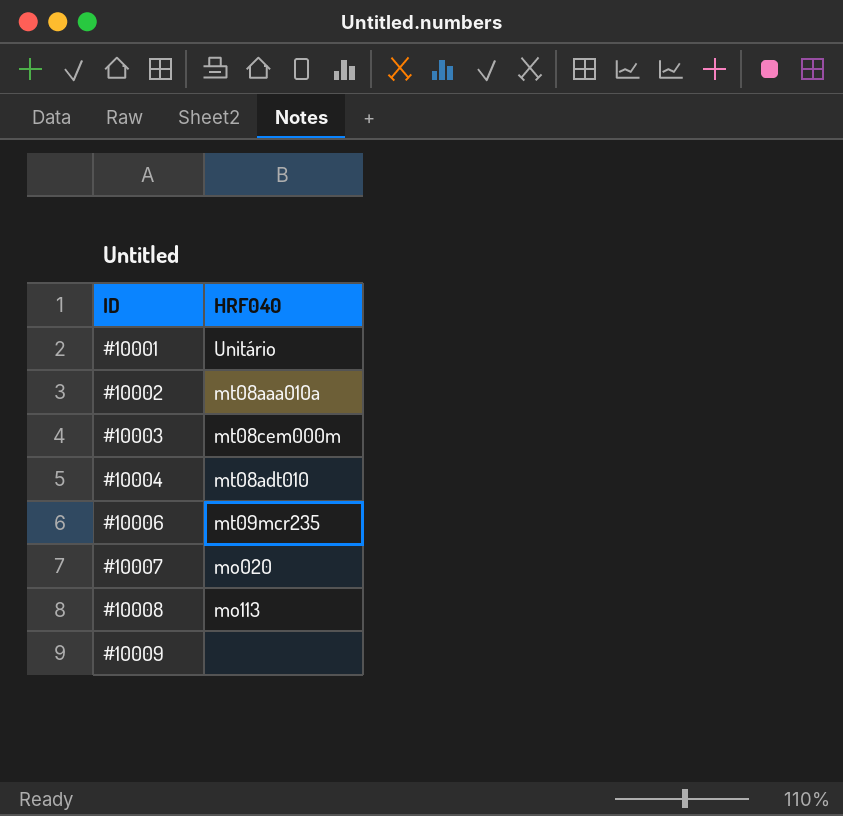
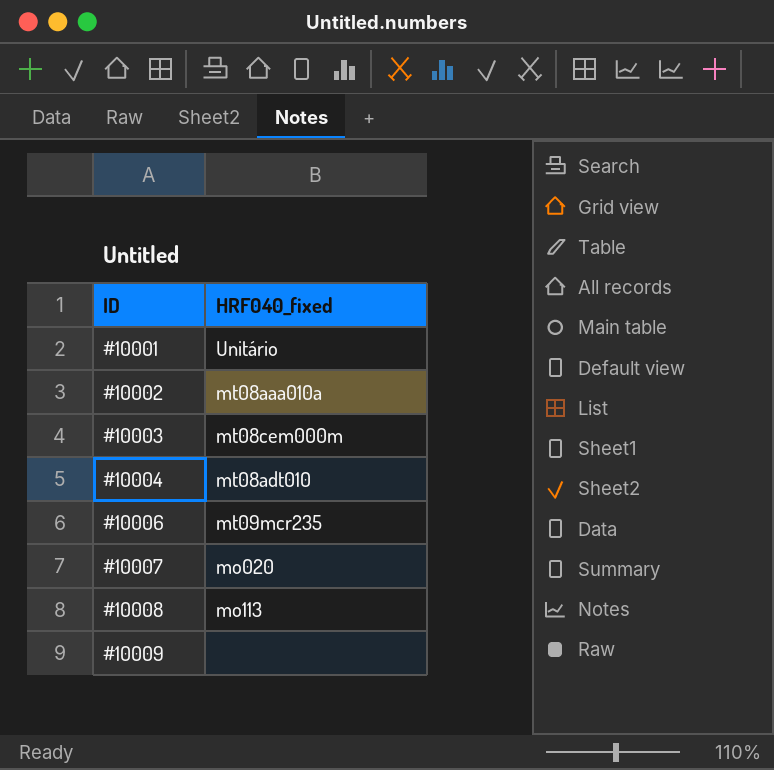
column name: HRF040 -> HRF040_fixed

